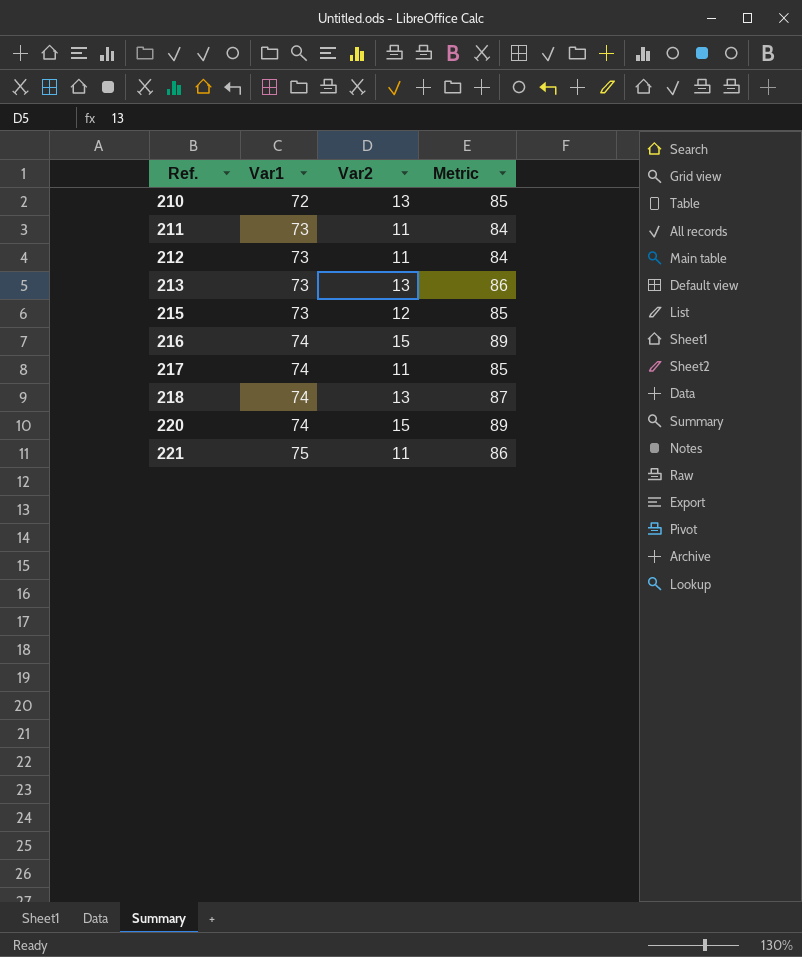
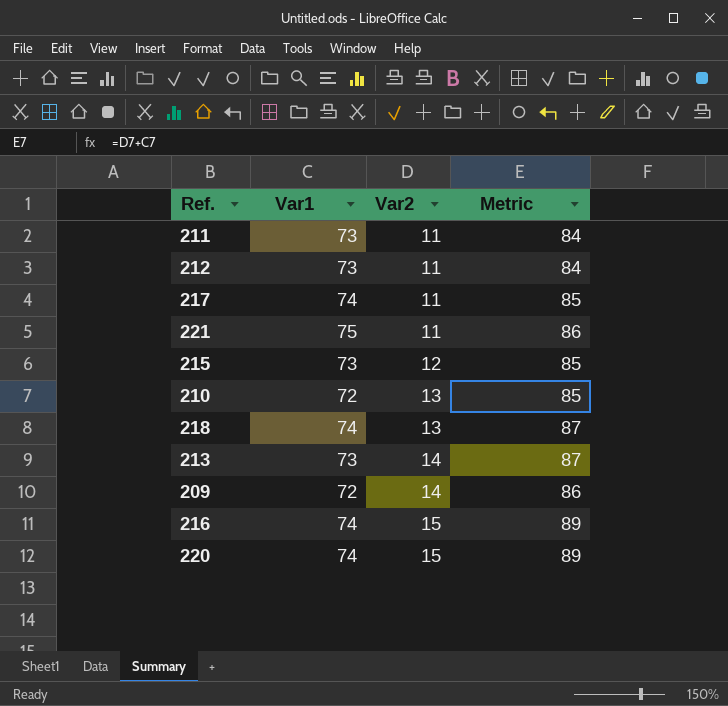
row order: Ref. ascending -> Var2 ascending
213 | Var2: 13 -> 14
213 | Metric: 86 -> 87
row 209: none -> 72 | 14 | 86

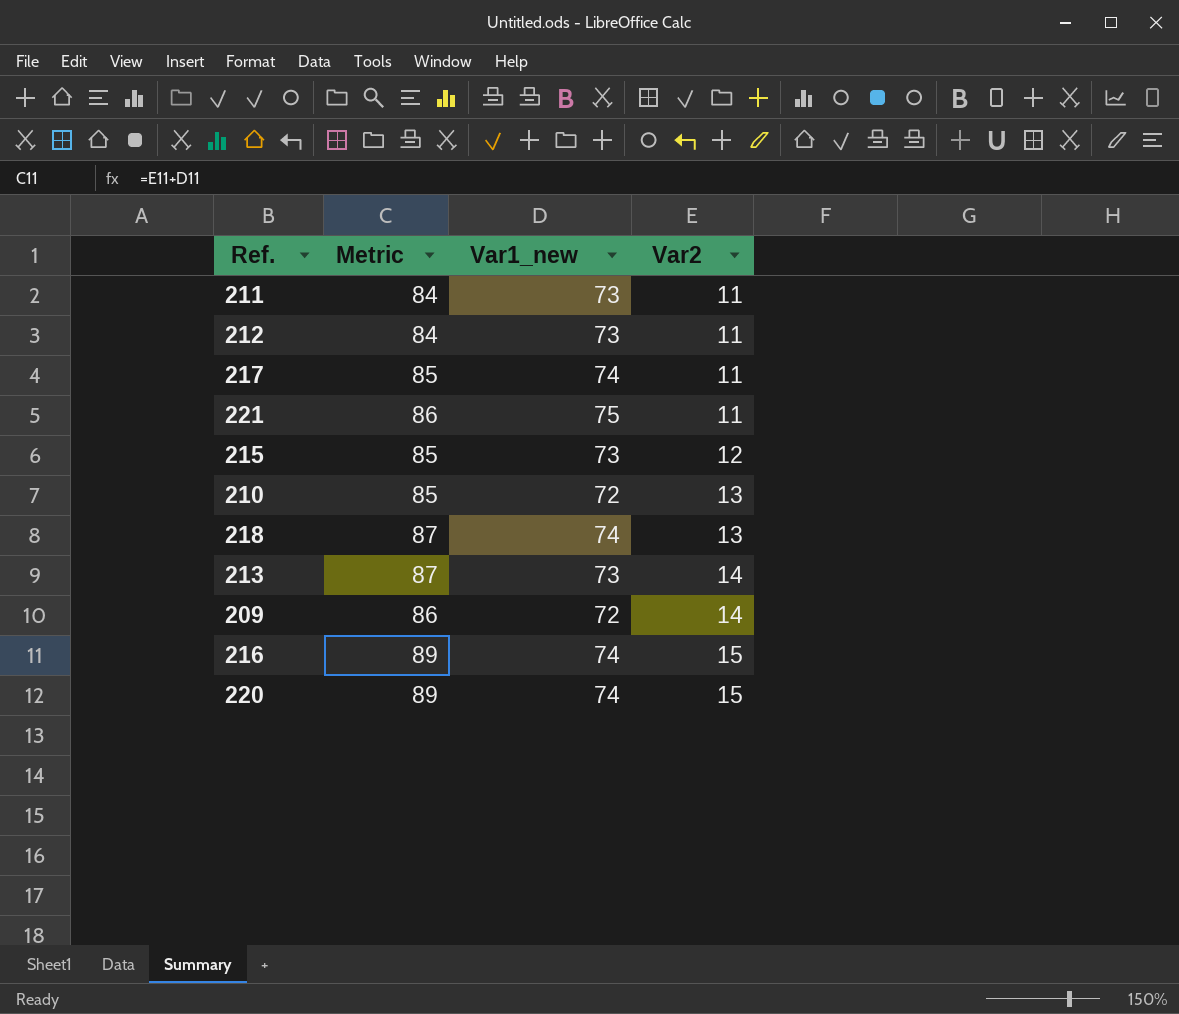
column Metric | position: 4 -> 2
column name: Var1 -> Var1_new

